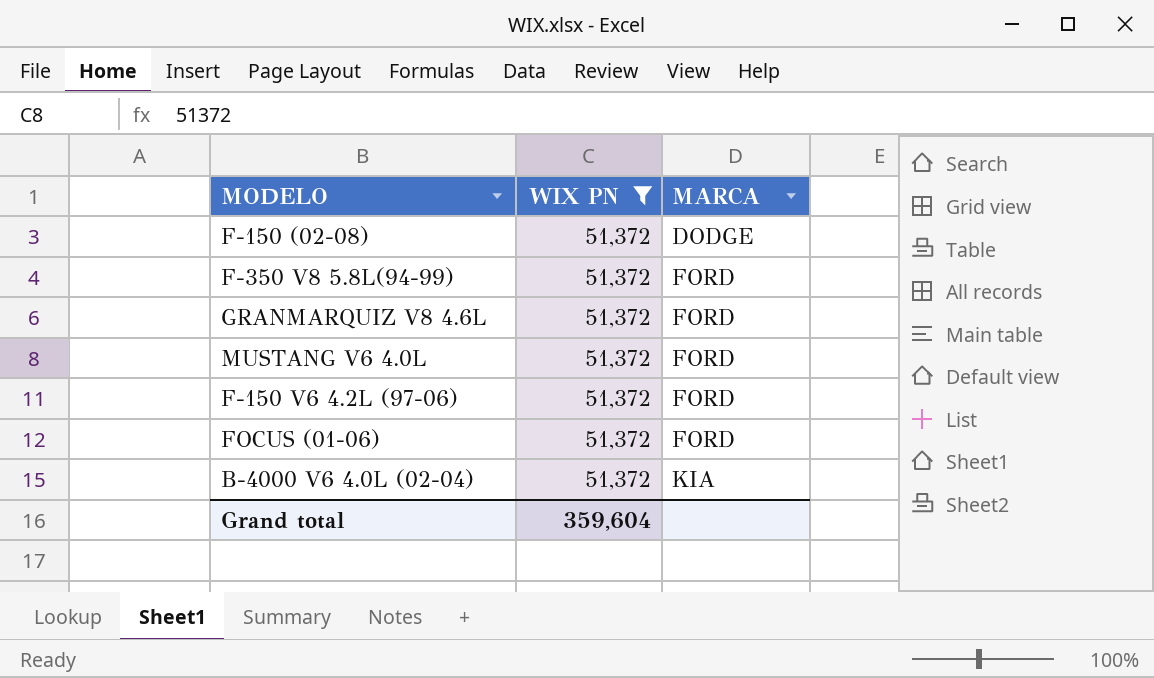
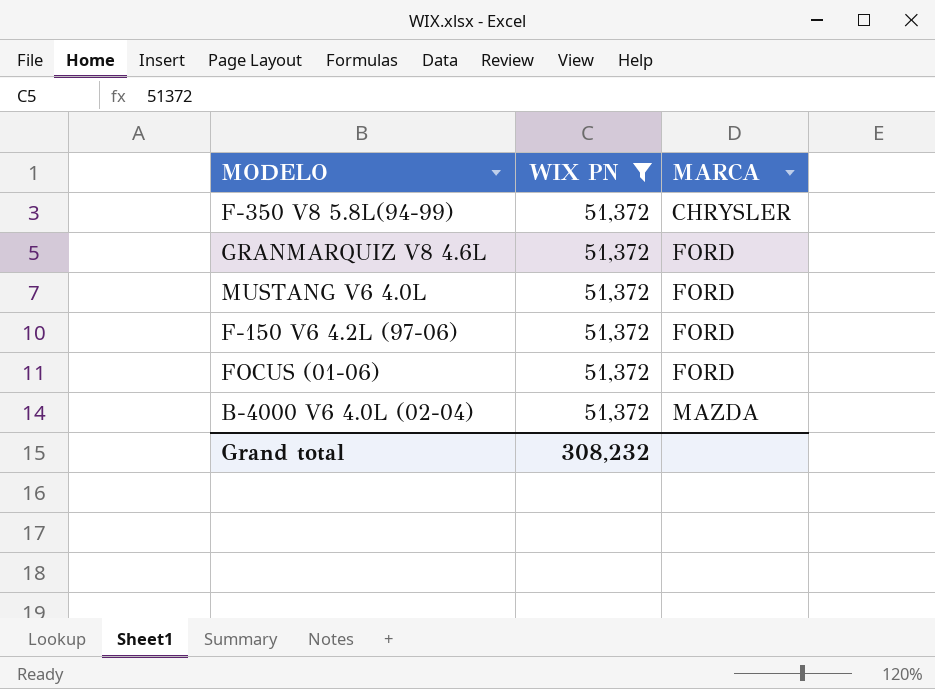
row F-150 (02-08): 51,372 | DODGE -> none
F-350 V8 5.8L(94-99) | MARCA: FORD -> CHRYSLER
B-4000 V6 4.0L (02-04) | MARCA: KIA -> MAZDA
Grand total | WIX PN: 359,604 -> 308,232

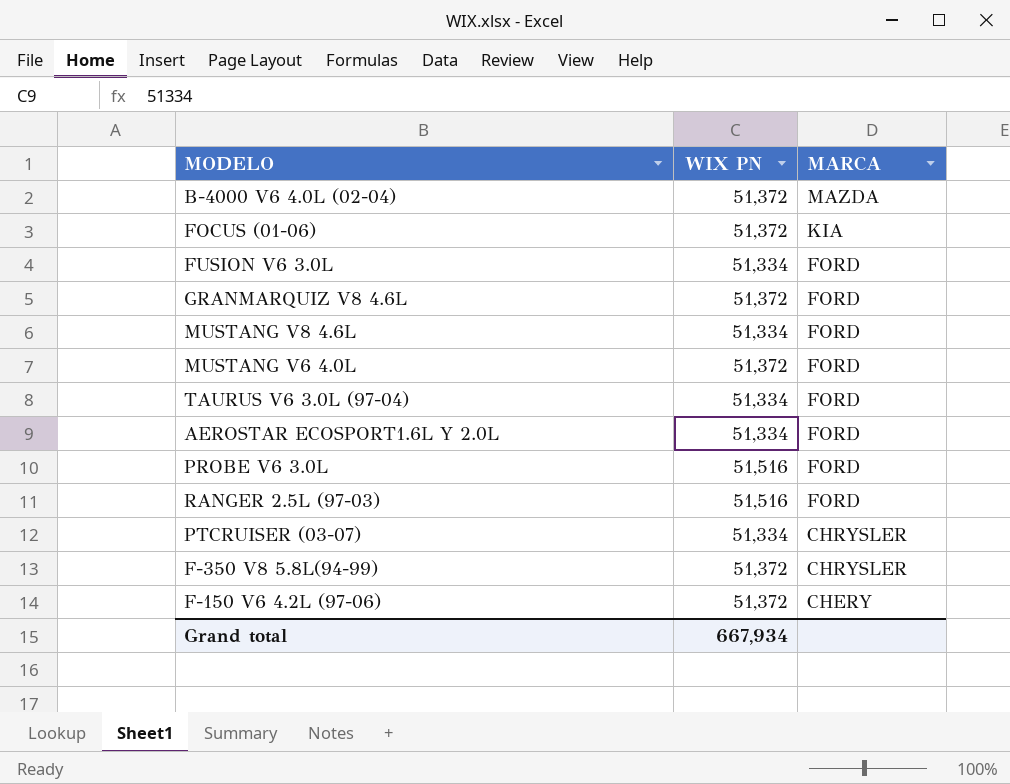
filter: WIX PN = 51,372 -> none
row order: MARCA ascending -> MARCA descending
FOCUS (01-06) | MARCA: FORD -> KIA
F-150 V6 4.2L (97-06) | MARCA: FORD -> CHERY
Grand total | WIX PN: 308,232 -> 667,934

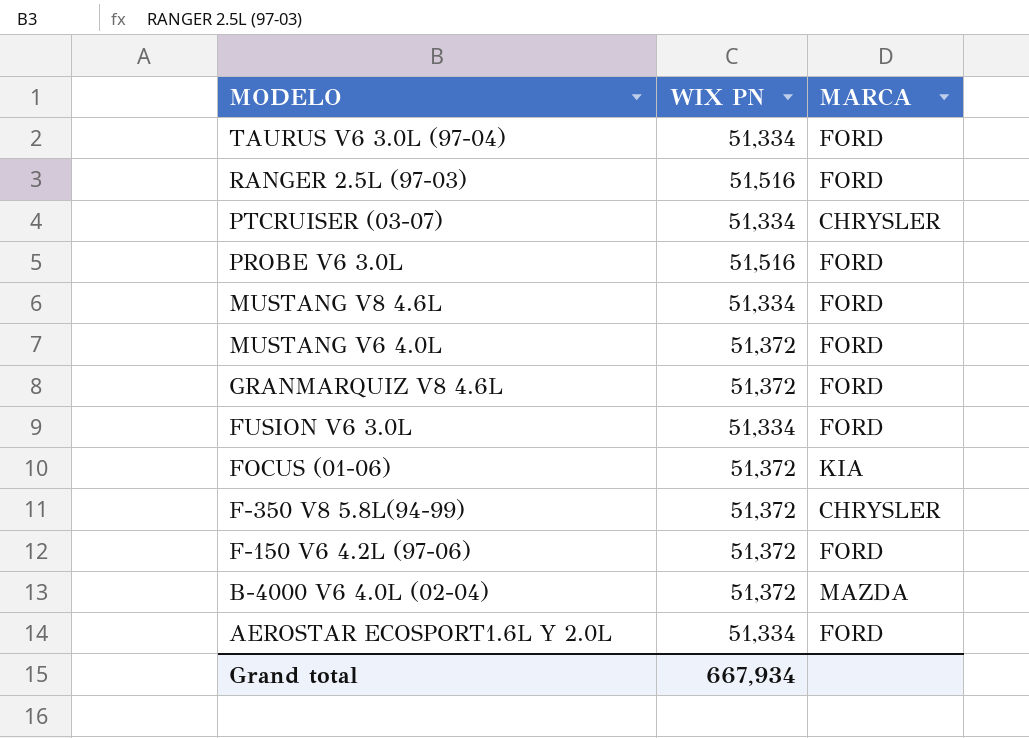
row order: MARCA descending -> MODELO descending
F-150 V6 4.2L (97-06) | MARCA: CHERY -> FORD

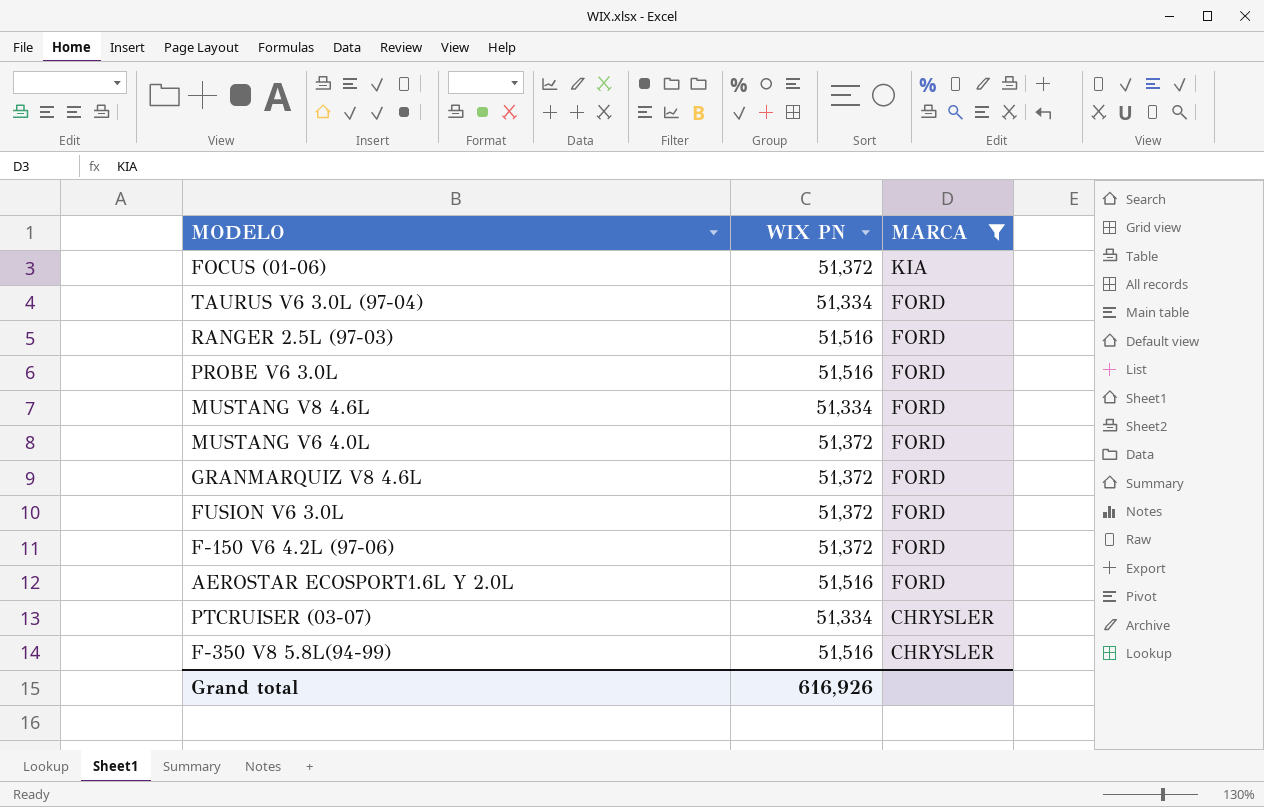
filter: none -> MARCA != MAZDA
row order: MODELO descending -> MARCA descending
FUSION V6 3.0L | WIX PN: 51,334 -> 51,372
AEROSTAR ECOSPORT1.6L Y 2.0L | WIX PN: 51,334 -> 51,516
F-350 V8 5.8L(94-99) | WIX PN: 51,372 -> 51,516
Grand total | WIX PN: 667,934 -> 616,926

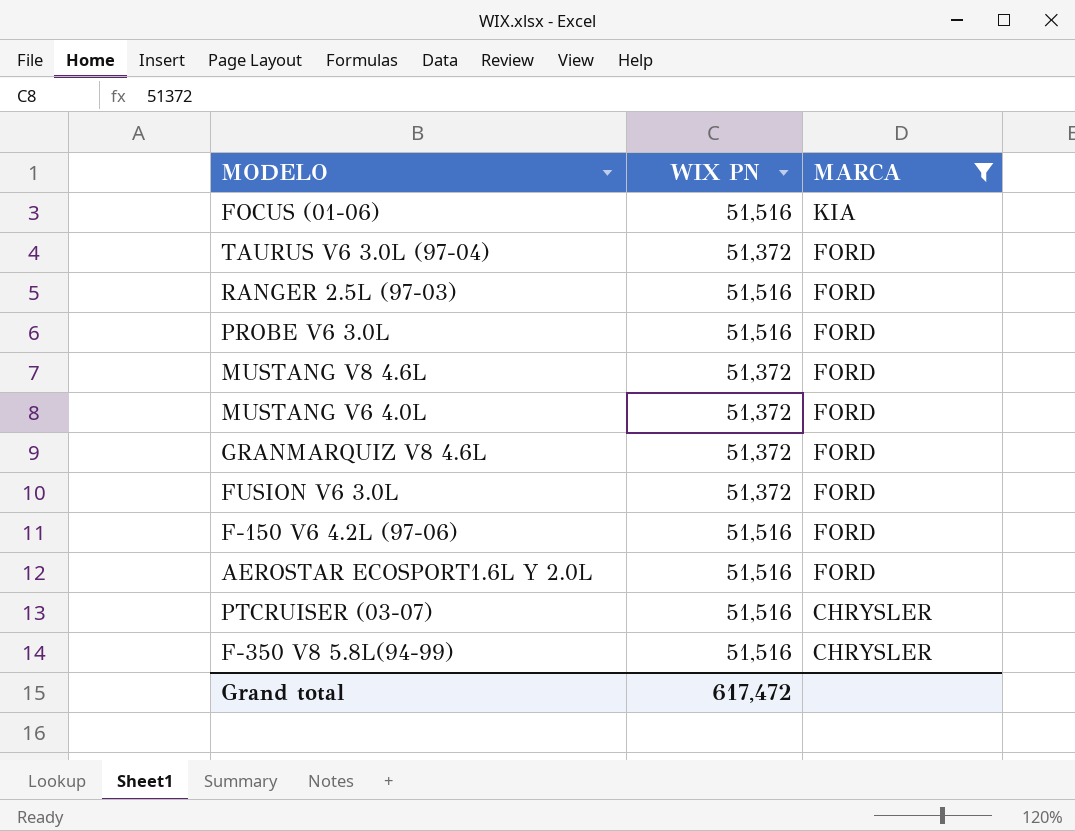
FOCUS (01-06) | WIX PN: 51,372 -> 51,516
TAURUS V6 3.0L (97-04) | WIX PN: 51,334 -> 51,372
MUSTANG V8 4.6L | WIX PN: 51,334 -> 51,372
F-150 V6 4.2L (97-06) | WIX PN: 51,372 -> 51,516
PTCRUISER (03-07) | WIX PN: 51,334 -> 51,516
Grand total | WIX PN: 616,926 -> 617,472

